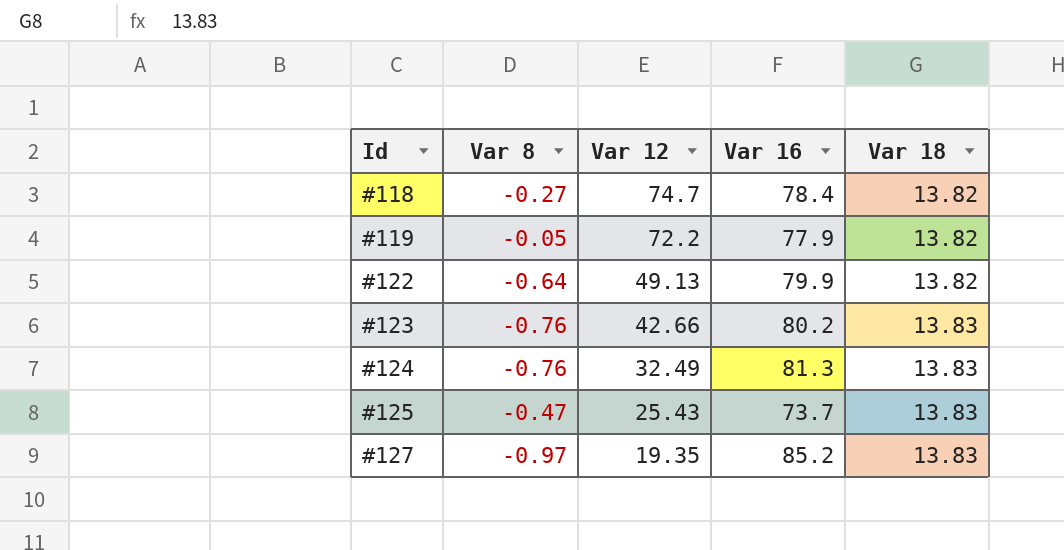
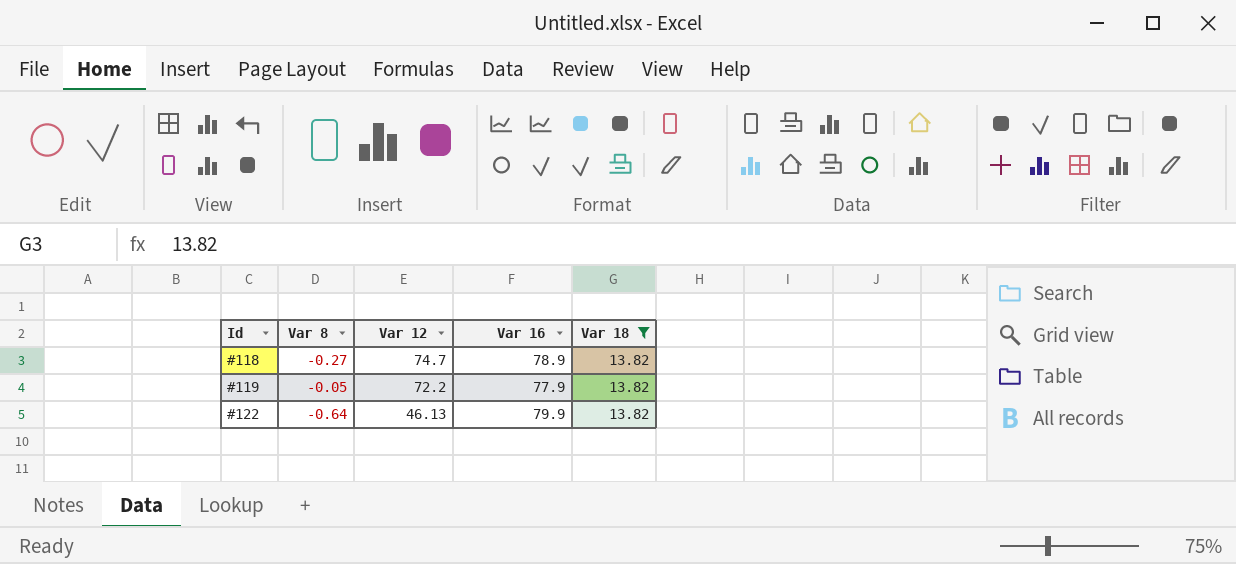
filter: none -> Var 18 = 13.82
#118 | Var 16: 78.4 -> 78.9
#122 | Var 12: 49.13 -> 46.13

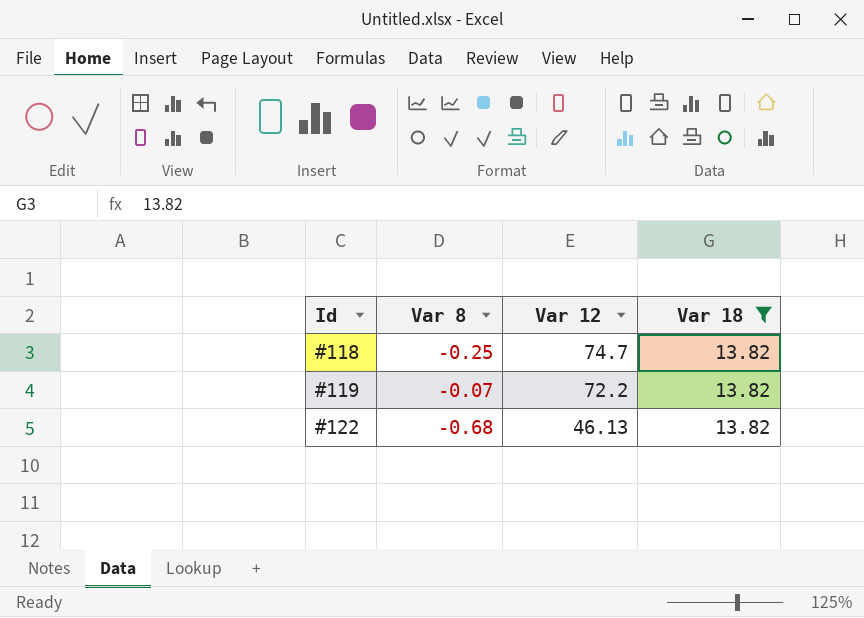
column Var 16 | position: 4 -> none
#118 | Var 8: -0.27 -> -0.25
#119 | Var 8: -0.05 -> -0.07
#122 | Var 8: -0.64 -> -0.68

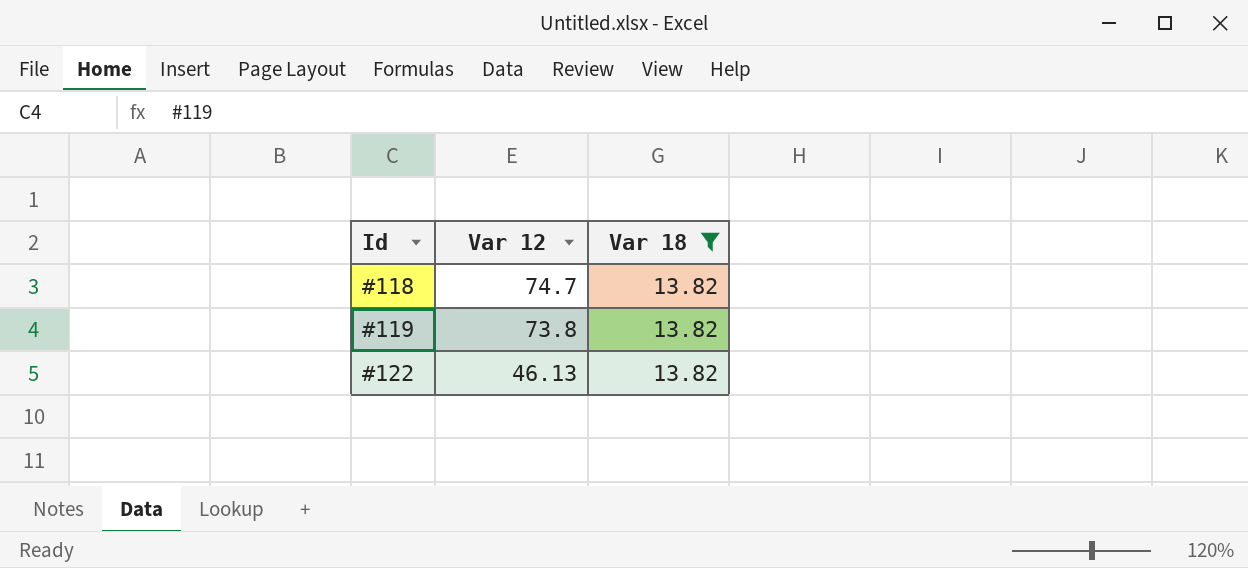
column Var 8 | position: 2 -> none
#119 | Var 12: 72.2 -> 73.8

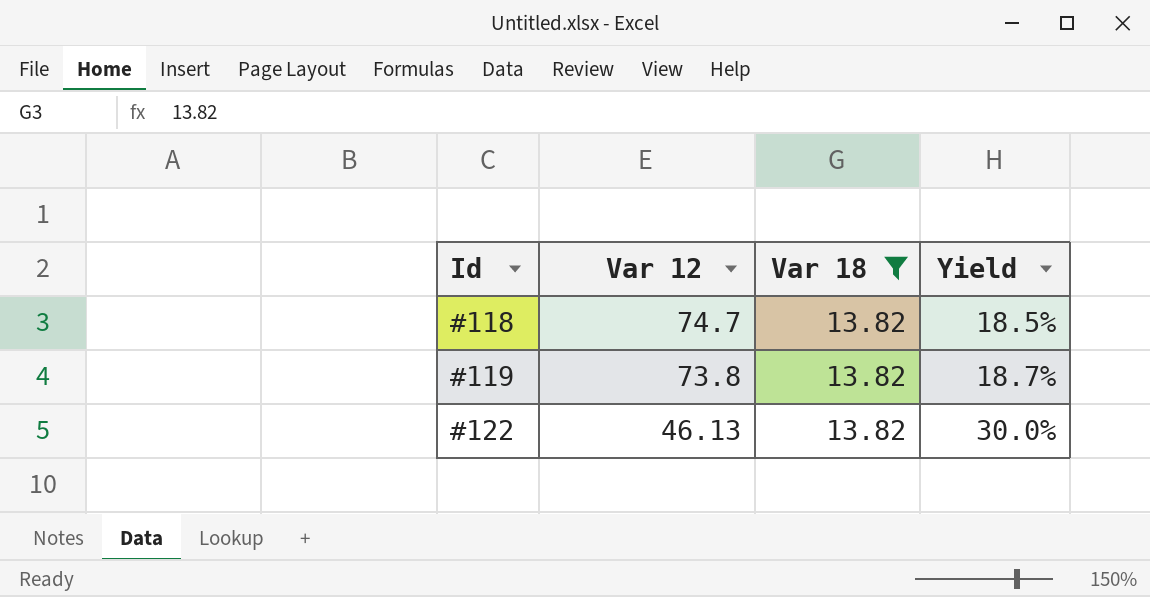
column Yield | formula: none -> [Var 18] / [Var 12]

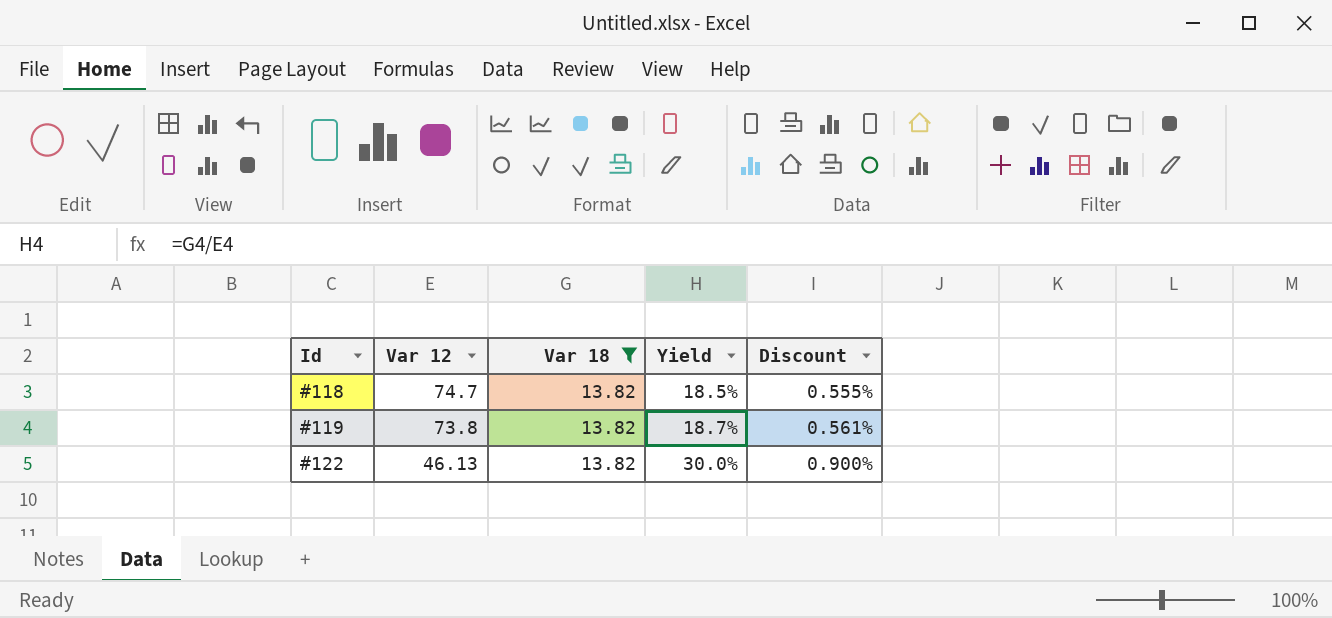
column Discount | formula: none -> [Yield] * 0.03

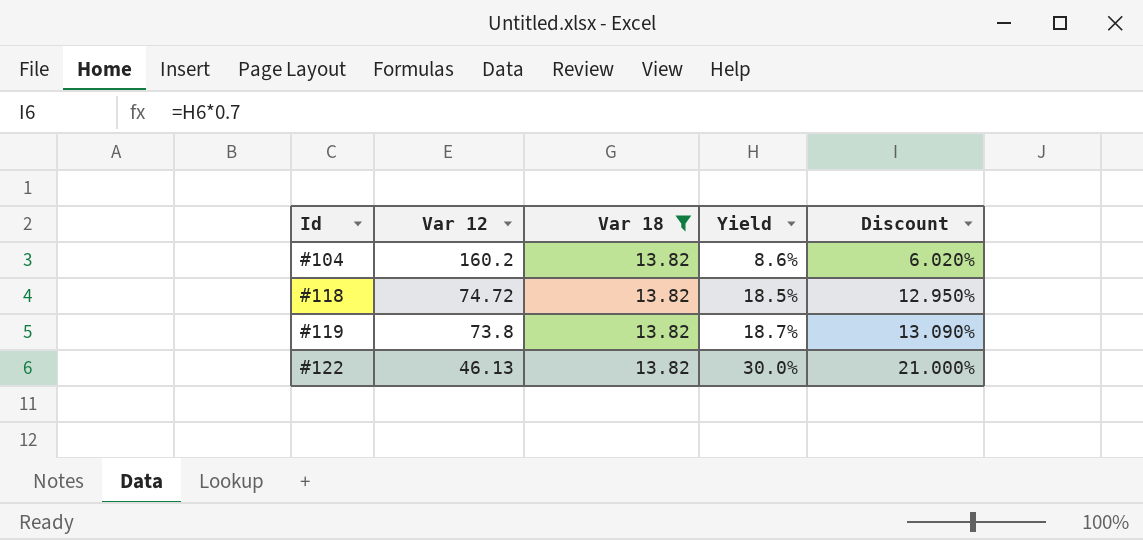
column Discount | formula: [Yield] * 0.03 -> [Yield] * 0.7
row #104: none -> 160.2 | 13.82 | 8.6% | 6.020%
#118 | Var 12: 74.7 -> 74.72

